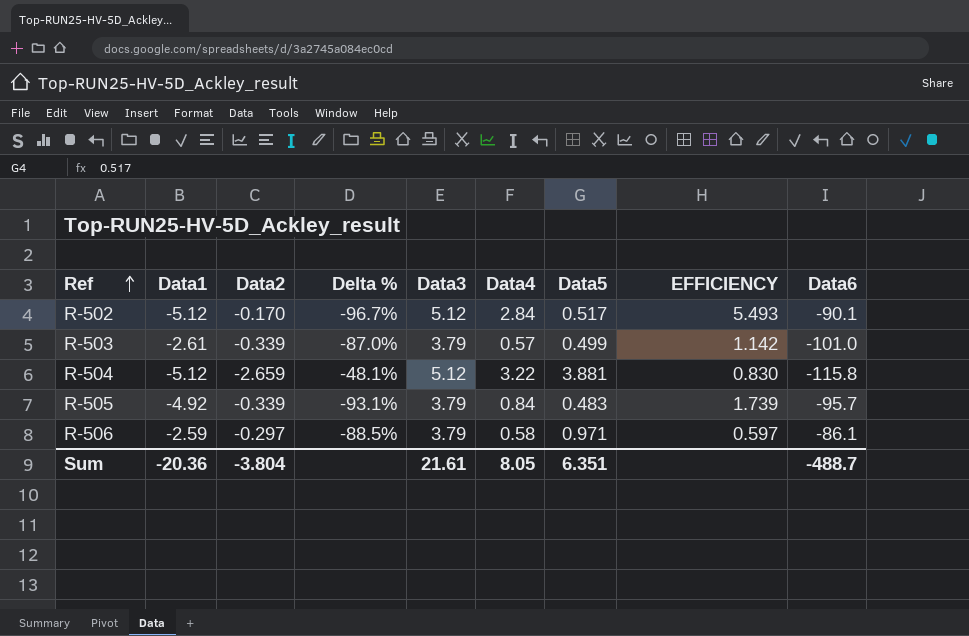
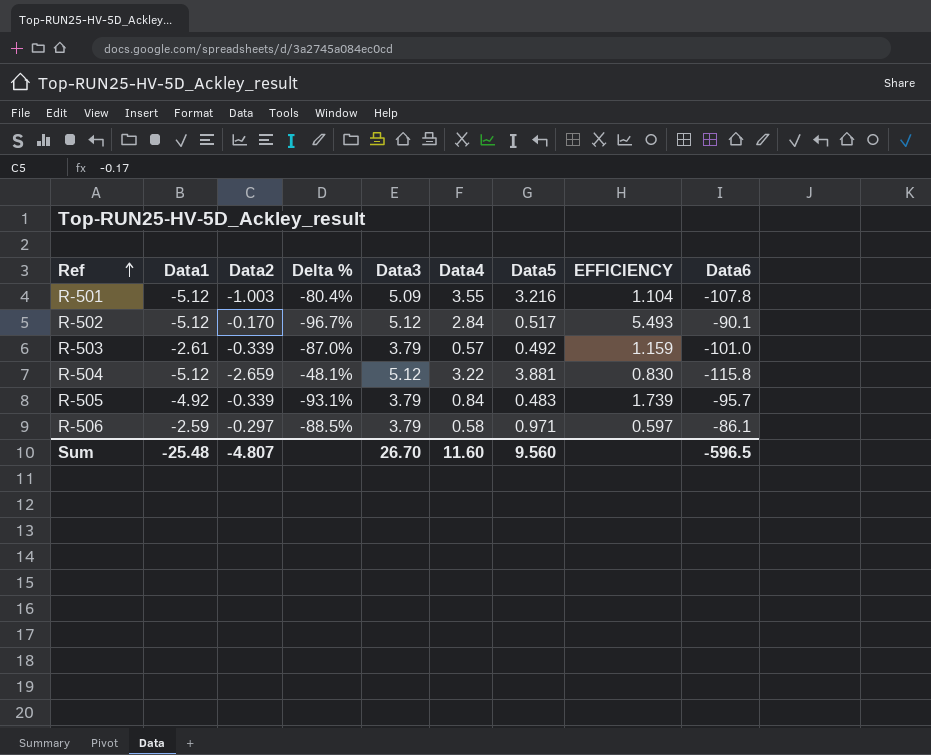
row R-501: none -> -5.12 | -1.003 | -80.4% | 5.09 | 3.55 | 3.216 | 1.104 | -107.8
R-503 | Data5: 0.499 -> 0.492
R-503 | EFFICIENCY: 1.142 -> 1.159
Sum | Data1: -20.36 -> -25.48
Sum | Data2: -3.804 -> -4.807
Sum | Data3: 21.61 -> 26.70
Sum | Data4: 8.05 -> 11.60
Sum | Data5: 6.351 -> 9.560
Sum | Data6: -488.7 -> -596.5

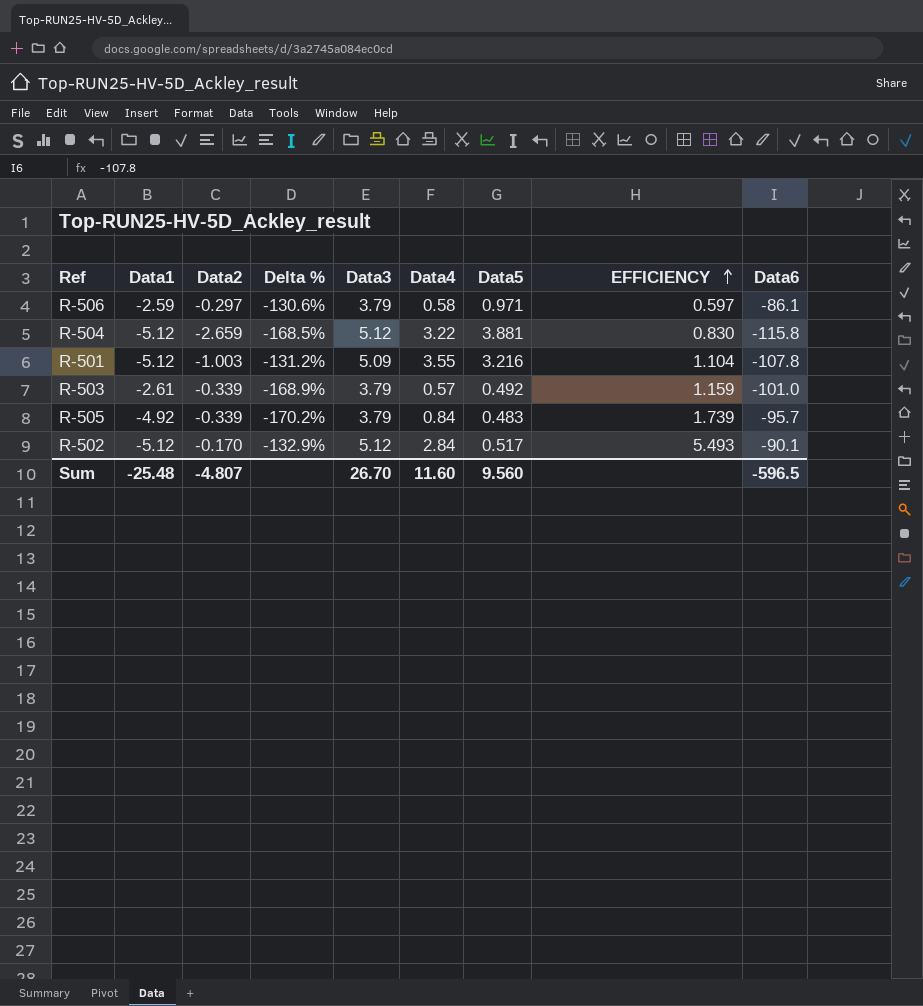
row order: Ref ascending -> EFFICIENCY ascending
column Delta % | formula: ([Data2] - [Data1]) / [Data1] -> ([Data2] - [Data5]) / [Data5]

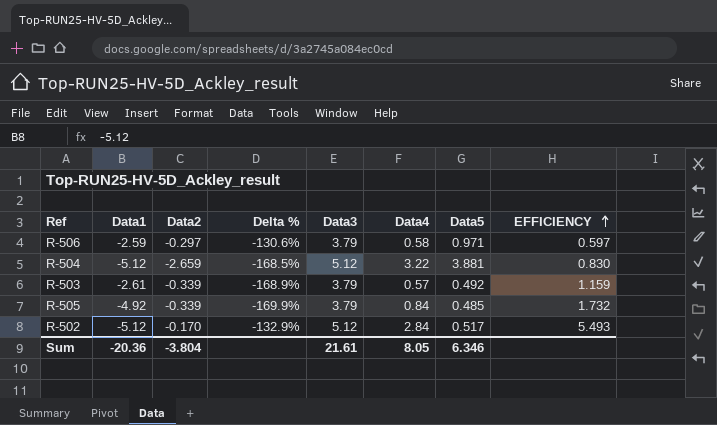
column Data6 | position: 9 -> none
row R-501: -5.12 | -1.003 | -131.2% | 5.09 | 3.55 | 3.216 | 1.104 | -107.8 -> none
R-505 | Delta %: -170.2% -> -169.9%
R-505 | Data5: 0.483 -> 0.485
R-505 | EFFICIENCY: 1.739 -> 1.732
Sum | Data1: -25.48 -> -20.36
Sum | Data2: -4.807 -> -3.804
Sum | Data3: 26.70 -> 21.61
Sum | Data4: 11.60 -> 8.05
Sum | Data5: 9.560 -> 6.346

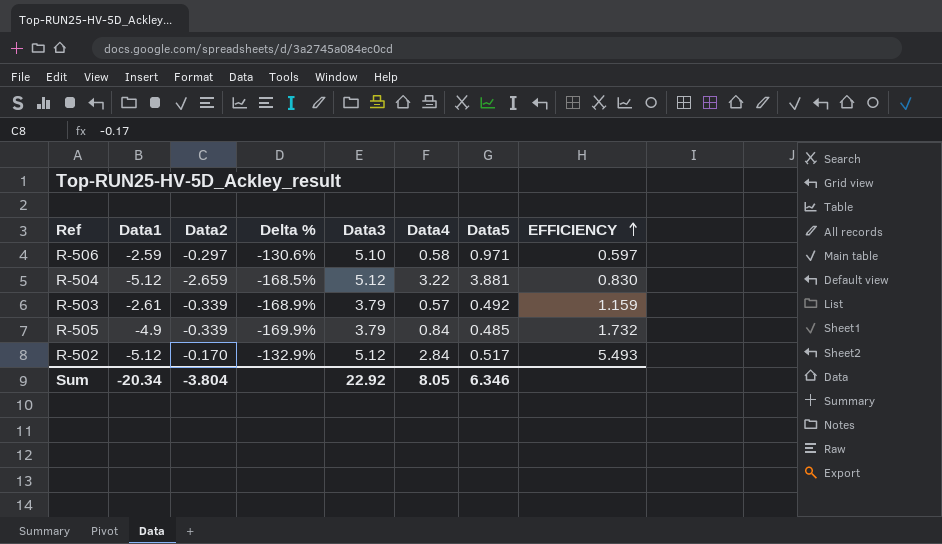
R-506 | Data3: 3.79 -> 5.10
R-505 | Data1: -4.92 -> -4.9
Sum | Data1: -20.36 -> -20.34
Sum | Data3: 21.61 -> 22.92

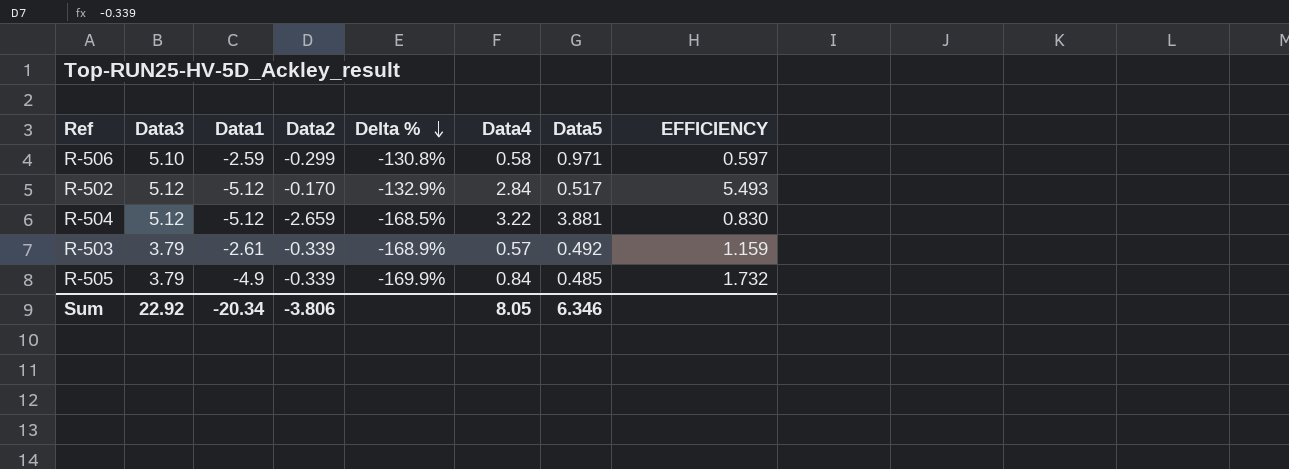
row order: EFFICIENCY ascending -> Delta % descending
column Data3 | position: 5 -> 2
R-506 | Data2: -0.297 -> -0.299
R-506 | Delta %: -130.6% -> -130.8%
Sum | Data2: -3.804 -> -3.806

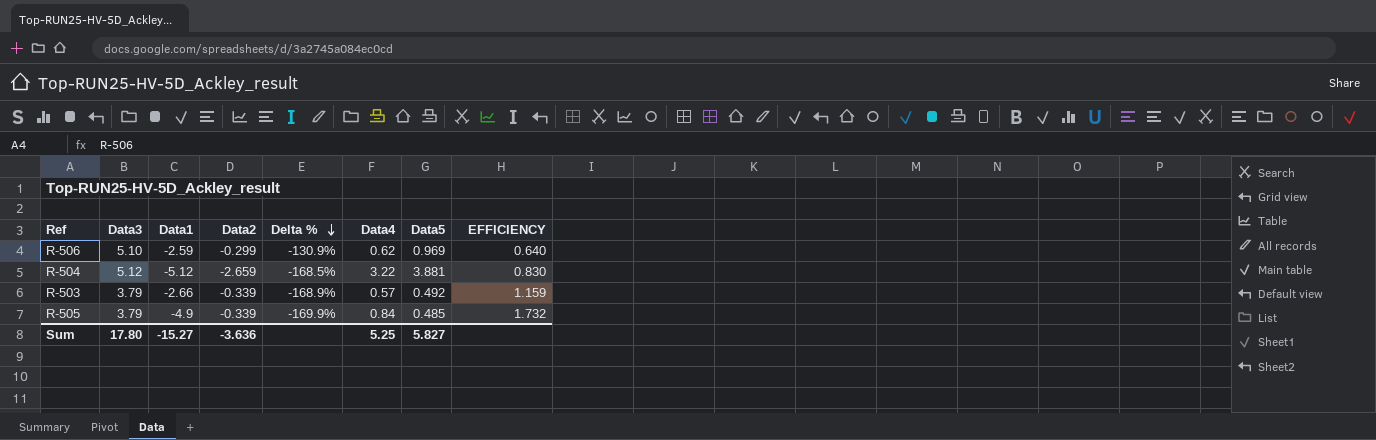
row R-502: 5.12 | -5.12 | -0.170 | -132.9% | 2.84 | 0.517 | 5.493 -> none
R-506 | Delta %: -130.8% -> -130.9%
R-506 | Data4: 0.58 -> 0.62
R-506 | Data5: 0.971 -> 0.969
R-506 | EFFICIENCY: 0.597 -> 0.640
R-503 | Data1: -2.61 -> -2.66
Sum | Data3: 22.92 -> 17.80
Sum | Data1: -20.34 -> -15.27
Sum | Data2: -3.806 -> -3.636
Sum | Data4: 8.05 -> 5.25
Sum | Data5: 6.346 -> 5.827

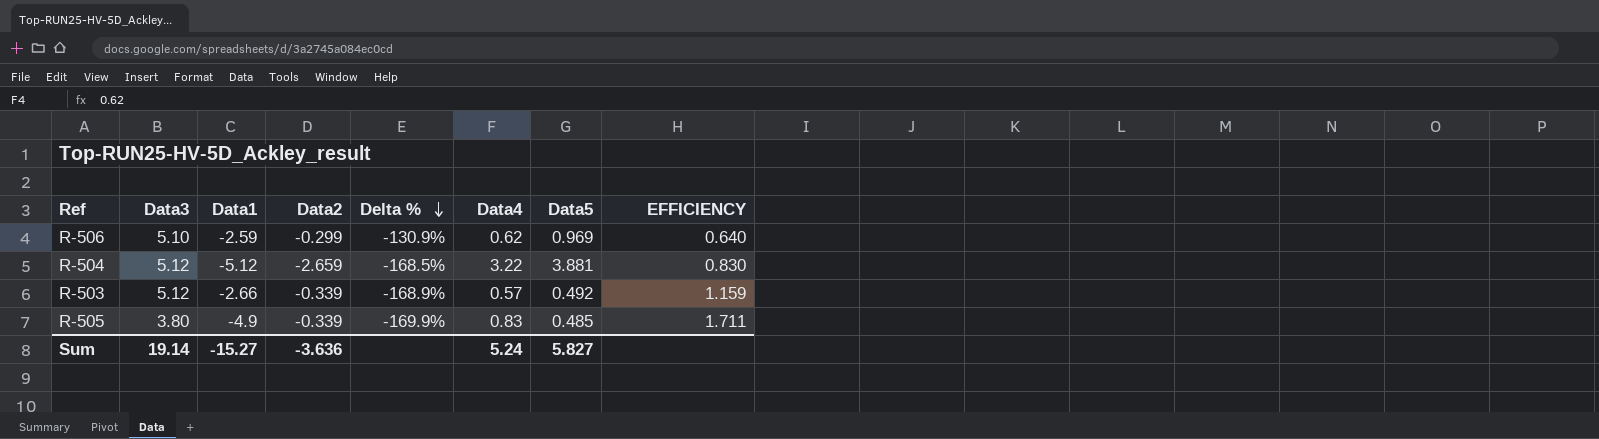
R-503 | Data3: 3.79 -> 5.12
R-505 | Data3: 3.79 -> 3.80
R-505 | Data4: 0.84 -> 0.83
R-505 | EFFICIENCY: 1.732 -> 1.711
Sum | Data3: 17.80 -> 19.14
Sum | Data4: 5.25 -> 5.24

